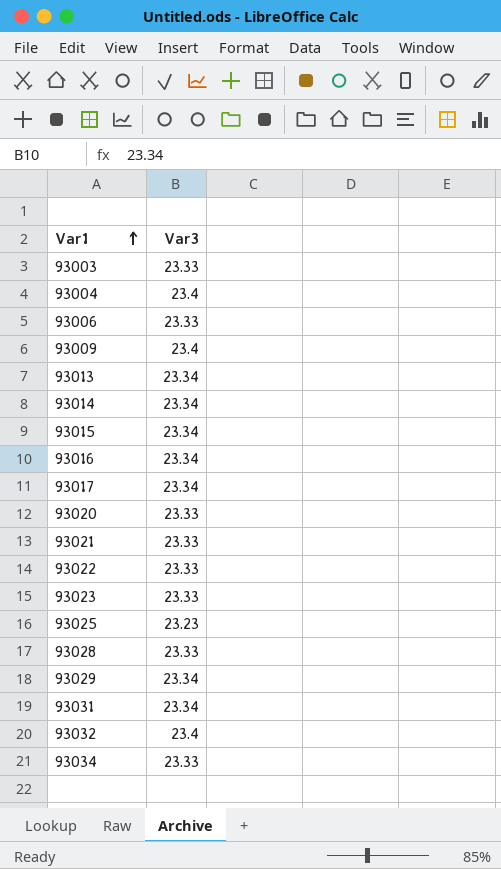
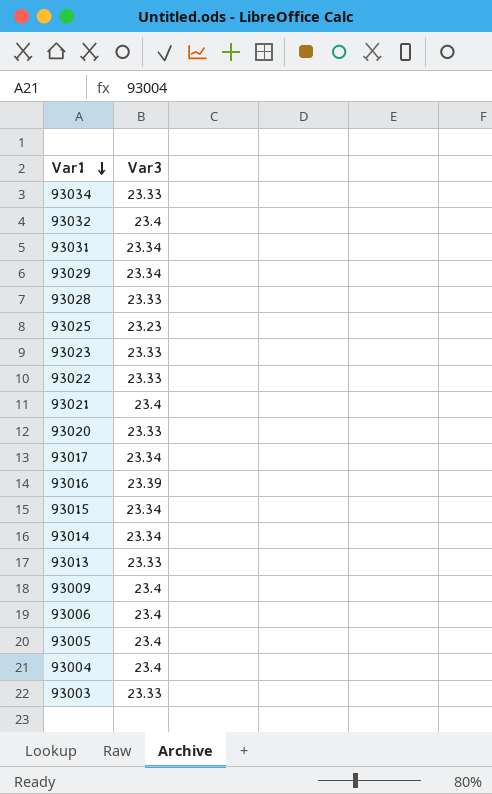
row order: Var1 ascending -> Var1 descending
93021 | Var3: 23.33 -> 23.4
93016 | Var3: 23.34 -> 23.39
93013 | Var3: 23.34 -> 23.33
93006 | Var3: 23.33 -> 23.4
row 93005: none -> 23.4

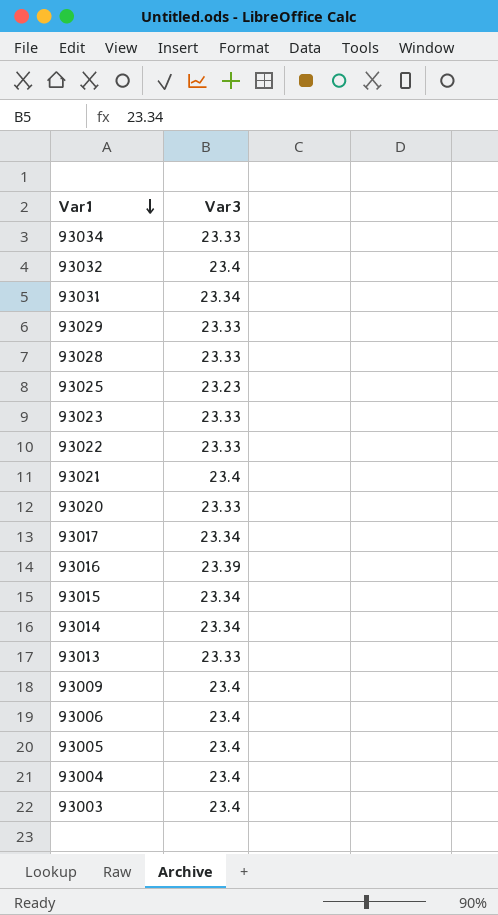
93029 | Var3: 23.34 -> 23.33
93003 | Var3: 23.33 -> 23.4

